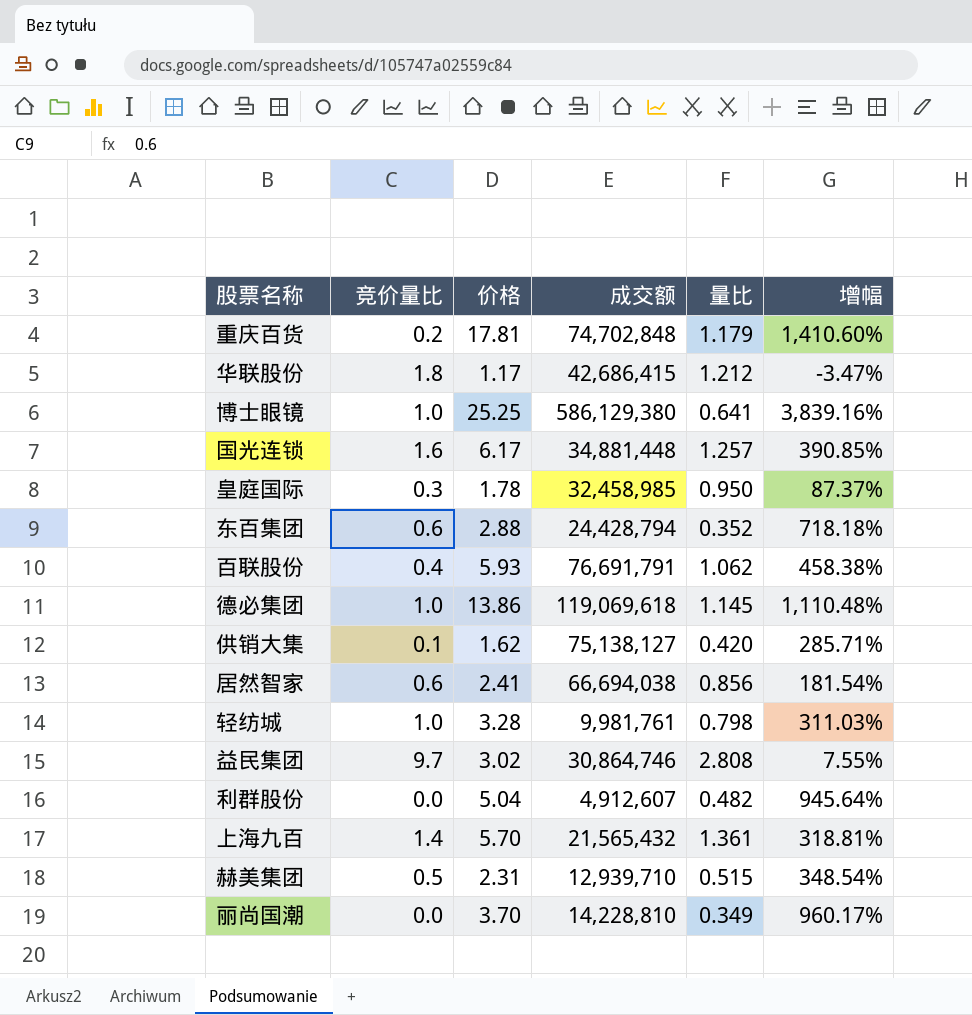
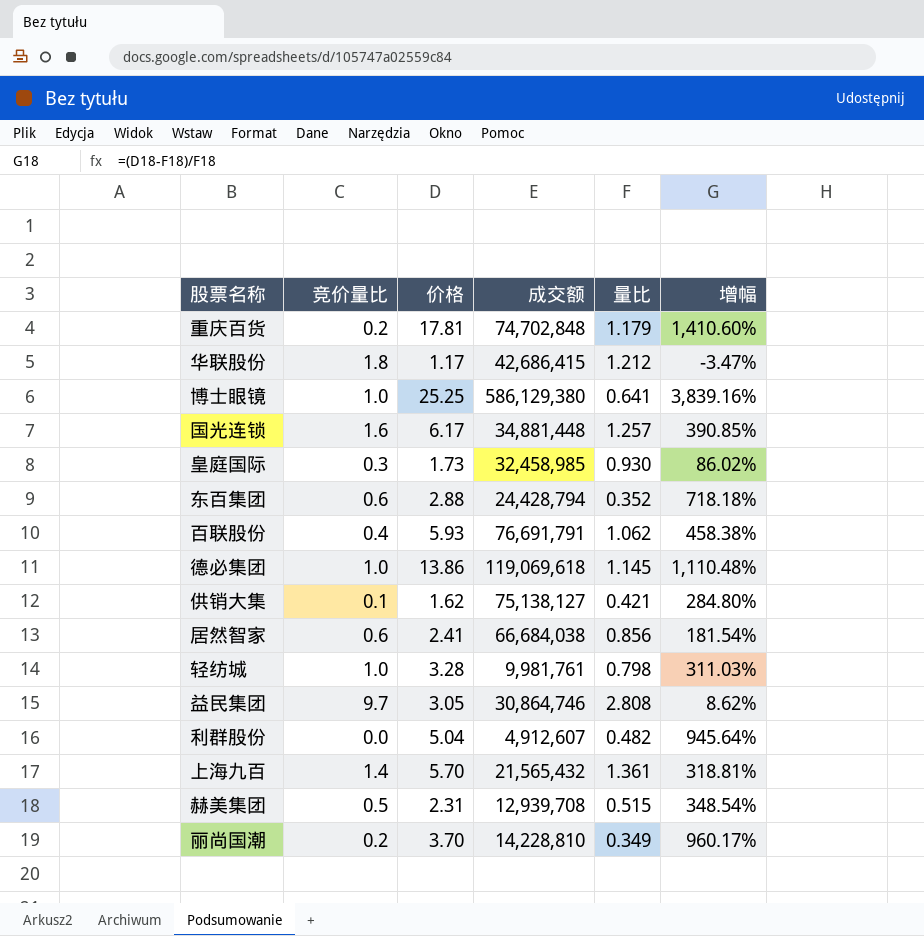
皇庭国际 | 价格: 1.78 -> 1.73
皇庭国际 | 量比: 0.950 -> 0.930
皇庭国际 | 增幅: 87.37% -> 86.02%
供销大集 | 量比: 0.420 -> 0.421
供销大集 | 增幅: 285.71% -> 284.80%
居然智家 | 成交额: 66,694,038 -> 66,684,038
益民集团 | 价格: 3.02 -> 3.05
益民集团 | 增幅: 7.55% -> 8.62%
赫美集团 | 成交额: 12,939,710 -> 12,939,708
丽尚国潮 | 竞价量比: 0.0 -> 0.2

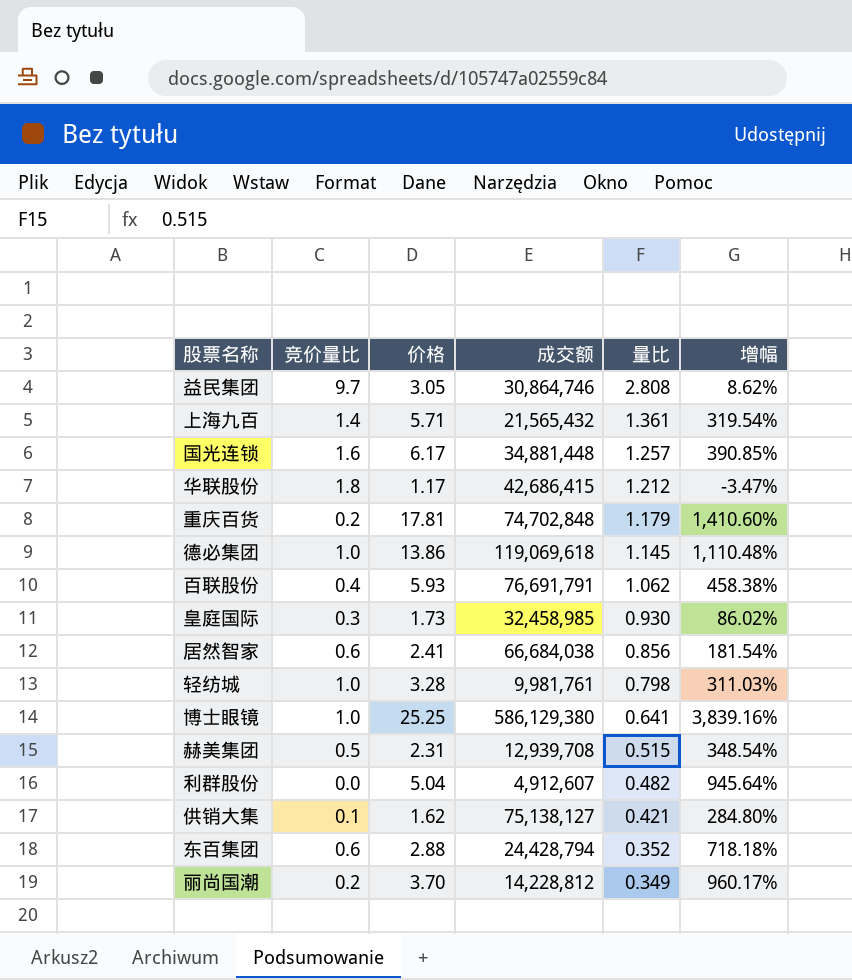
row order: none -> 量比 descending
上海九百 | 价格: 5.70 -> 5.71
上海九百 | 增幅: 318.81% -> 319.54%
丽尚国潮 | 成交额: 14,228,810 -> 14,228,812

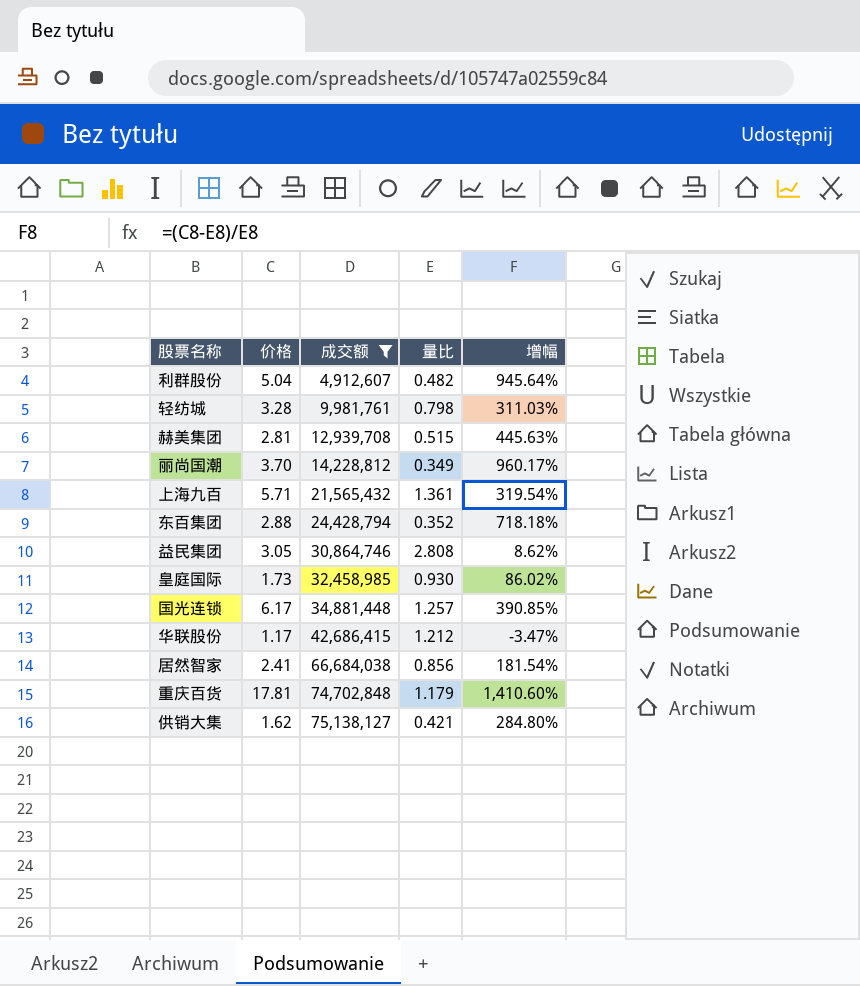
filter: none -> 成交额 <= 75,138,127
row order: 量比 descending -> 成交额 ascending
column 竞价量比 | position: 2 -> none
赫美集团 | 价格: 2.31 -> 2.81
赫美集团 | 增幅: 348.54% -> 445.63%

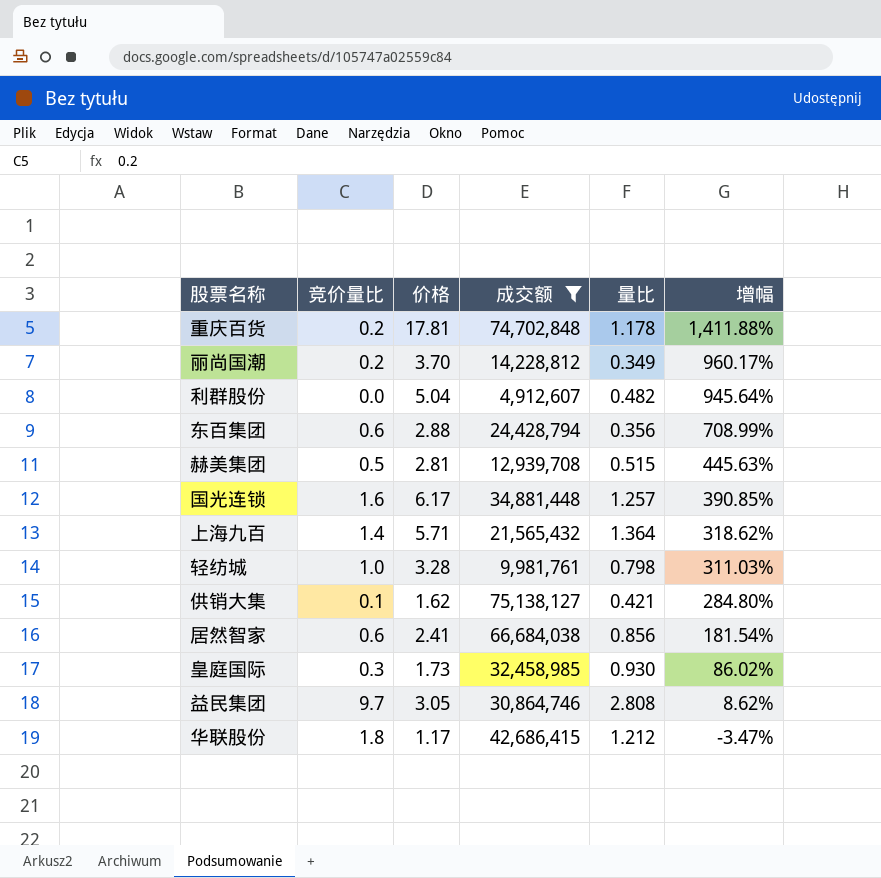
row order: 成交额 ascending -> 增幅 descending
column 竞价量比 | position: none -> 2
重庆百货 | 量比: 1.179 -> 1.178
重庆百货 | 增幅: 1,410.60% -> 1,411.88%
东百集团 | 量比: 0.352 -> 0.356
东百集团 | 增幅: 718.18% -> 708.99%
上海九百 | 量比: 1.361 -> 1.364
上海九百 | 增幅: 319.54% -> 318.62%

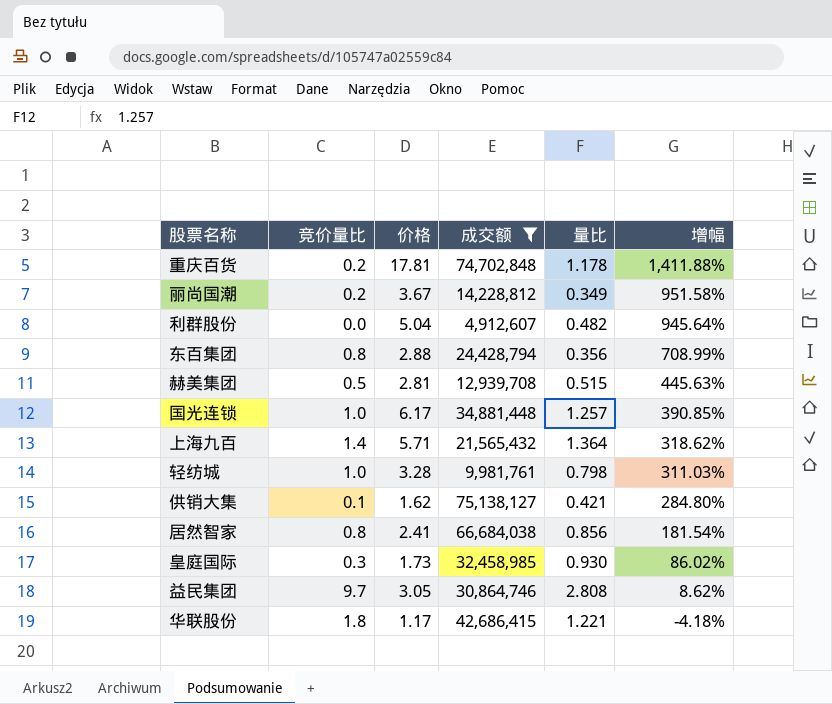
丽尚国潮 | 价格: 3.70 -> 3.67
丽尚国潮 | 增幅: 960.17% -> 951.58%
东百集团 | 竞价量比: 0.6 -> 0.8
国光连锁 | 竞价量比: 1.6 -> 1.0
居然智家 | 竞价量比: 0.6 -> 0.8
华联股份 | 量比: 1.212 -> 1.221
华联股份 | 增幅: -3.47% -> -4.18%

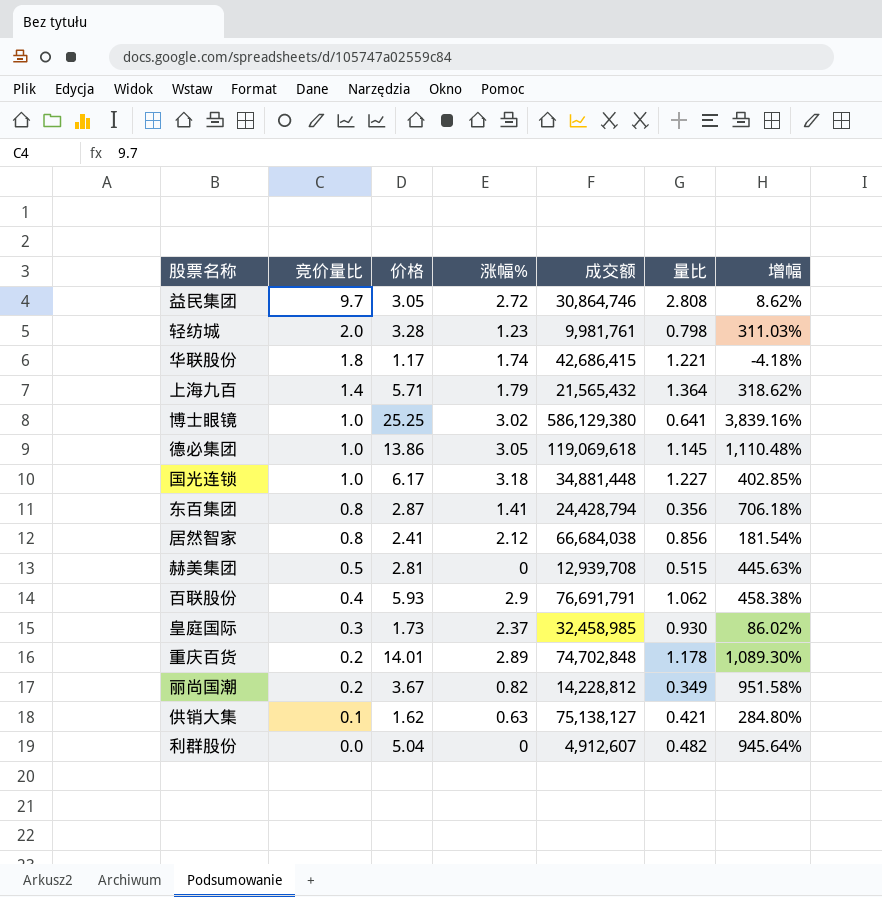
filter: 成交额 <= 75,138,127 -> none
row order: 增幅 descending -> 竞价量比 descending
column 涨幅% | position: none -> 4
轻纺城 | 竞价量比: 1.0 -> 2.0
国光连锁 | 量比: 1.257 -> 1.227
国光连锁 | 增幅: 390.85% -> 402.85%
东百集团 | 价格: 2.88 -> 2.87
东百集团 | 增幅: 708.99% -> 706.18%
重庆百货 | 价格: 17.81 -> 14.01
重庆百货 | 增幅: 1,411.88% -> 1,089.30%

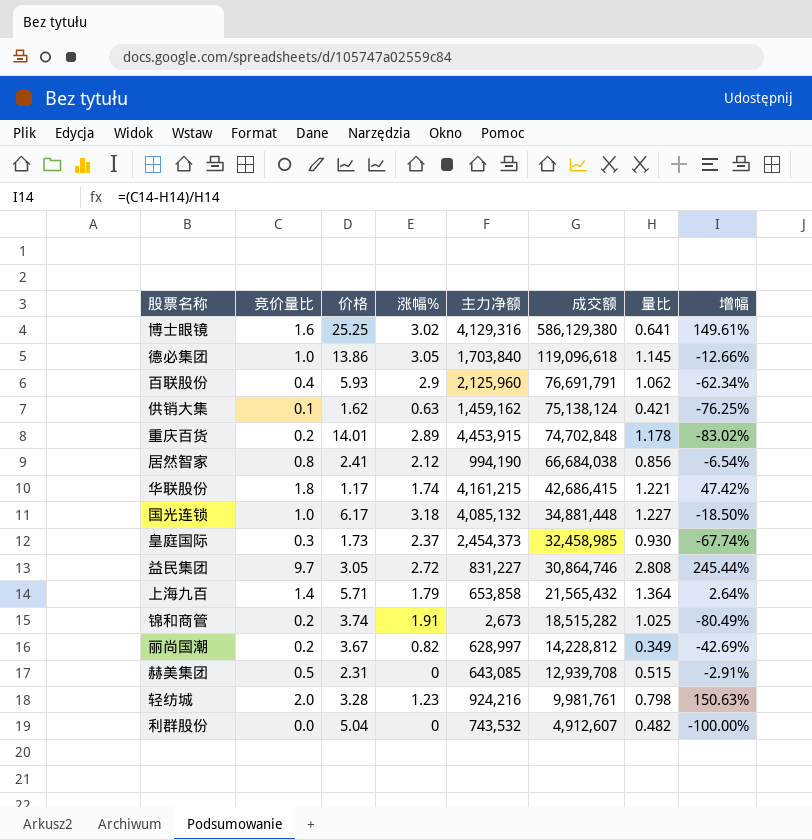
row order: 竞价量比 descending -> 成交额 descending
column 主力净额 | position: none -> 5
column 增幅 | formula: ([价格] - [量比]) / [量比] -> ([竞价量比] - [量比]) / [量比]
row 东百集团: 0.8 | 2.87 | 1.41 | 24,428,794 | 0.356 | 706.18% -> none
博士眼镜 | 竞价量比: 1.0 -> 1.6
德必集团 | 成交额: 119,069,618 -> 119,096,618
供销大集 | 成交额: 75,138,127 -> 75,138,124
row 锦和商管: none -> 0.2 | 3.74 | 1.91 | 2,673 | 18,515,282 | 1.025 | -80.49%
赫美集团 | 价格: 2.81 -> 2.31

